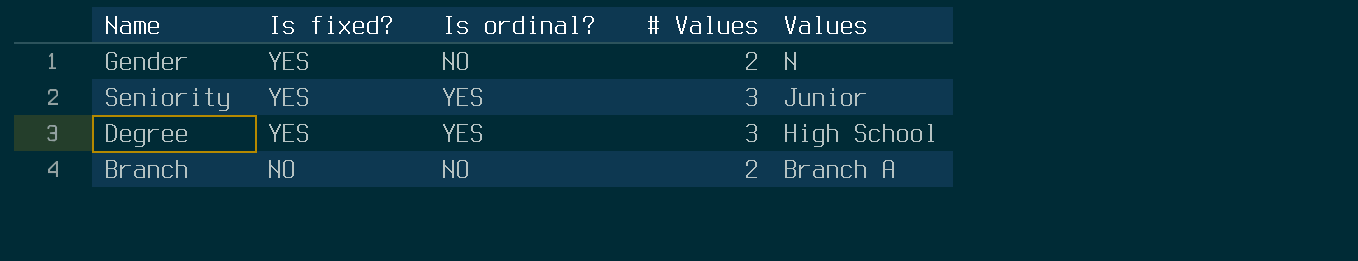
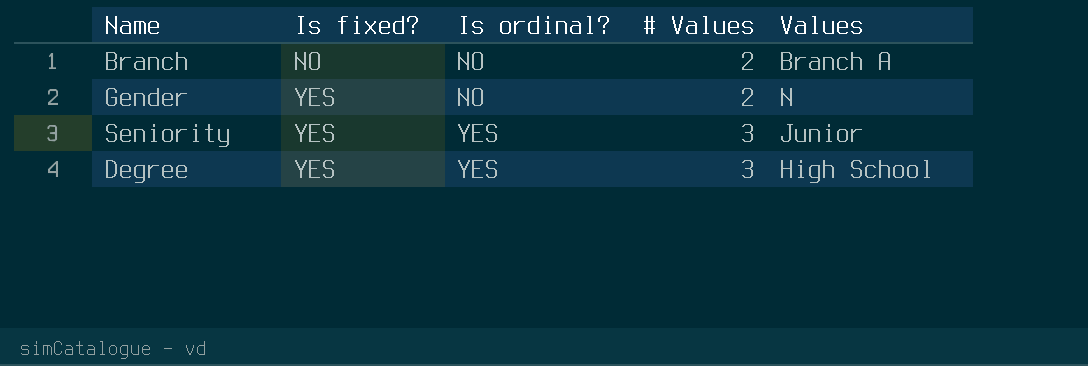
row order: Is fixed? descending -> Is fixed? ascending

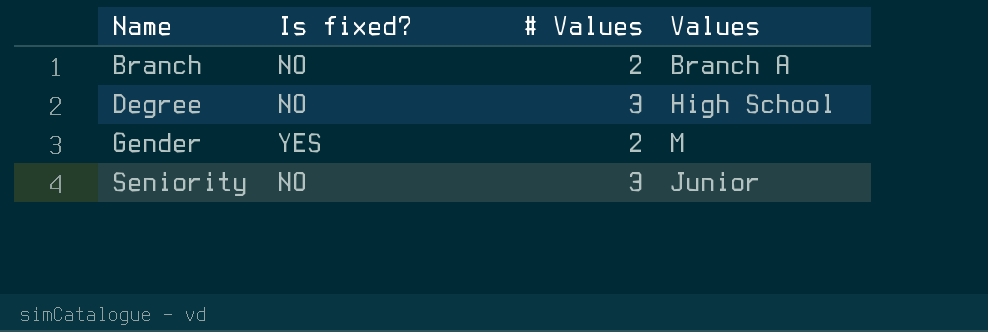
row order: Is fixed? ascending -> Name ascending
column Is ordinal? | position: 3 -> none
Degree | Is fixed?: YES -> NO
Gender | Values: N -> M
Seniority | Is fixed?: YES -> NO

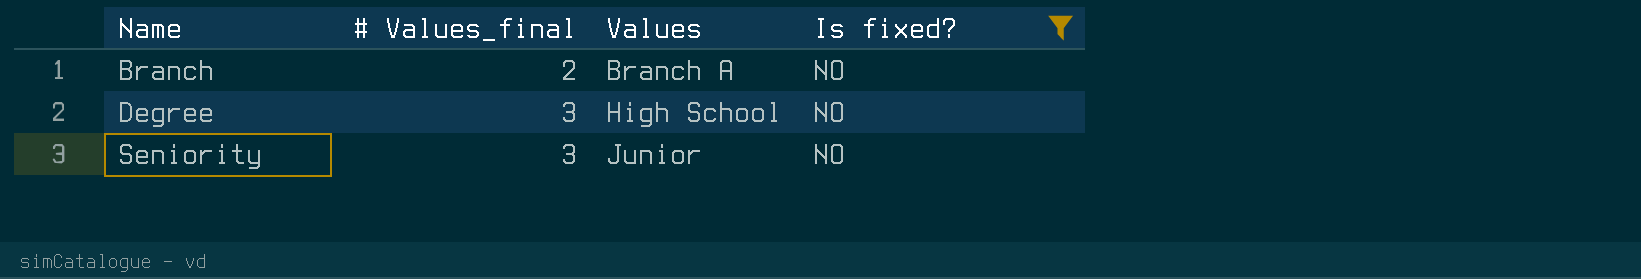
filter: none -> Is fixed? = NO
column name: # Values -> # Values_final
column Is fixed? | position: 2 -> 4

